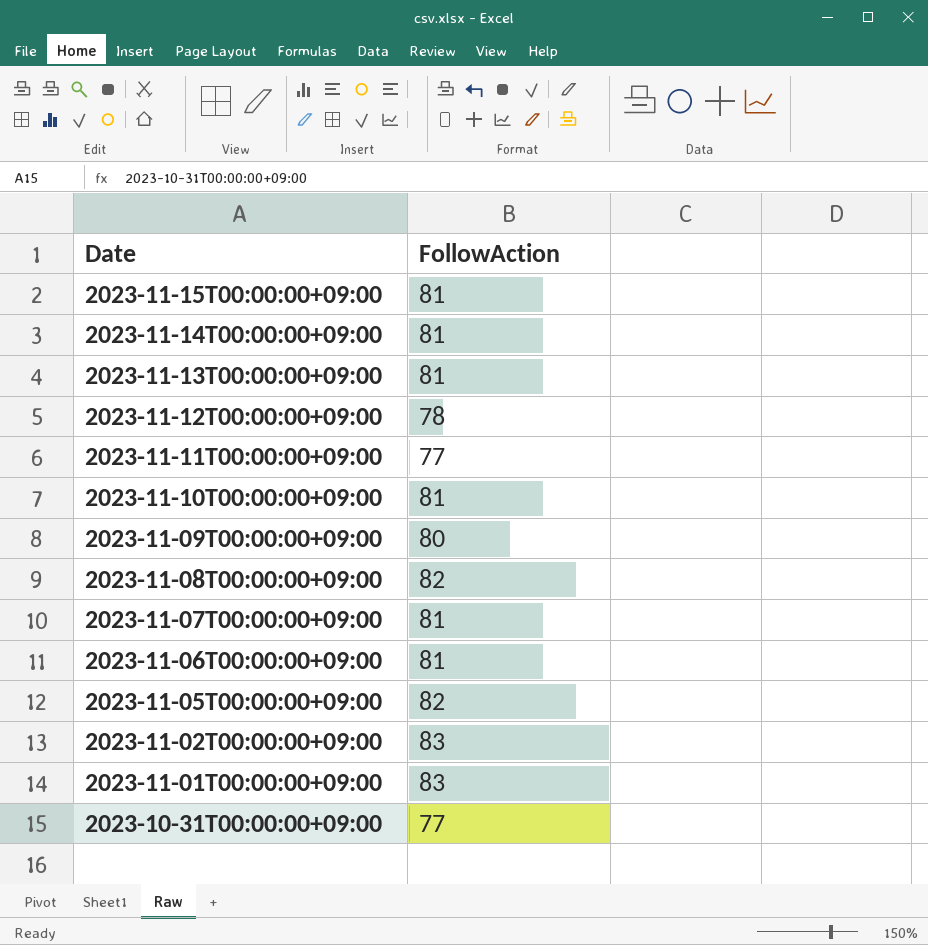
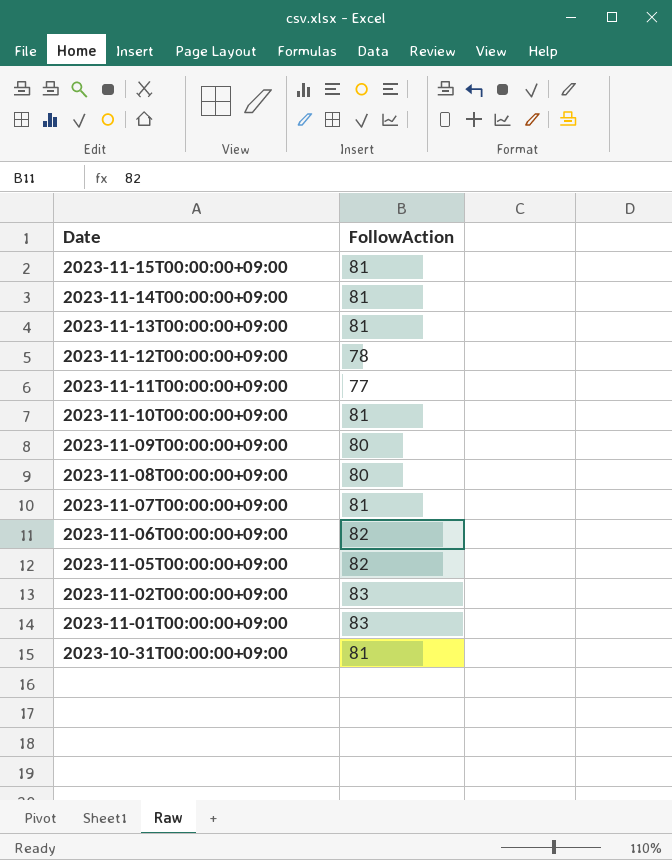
2023-11-08T00:00:00+09:00 | FollowAction: 82 -> 80
2023-11-06T00:00:00+09:00 | FollowAction: 81 -> 82
2023-10-31T00:00:00+09:00 | FollowAction: 77 -> 81

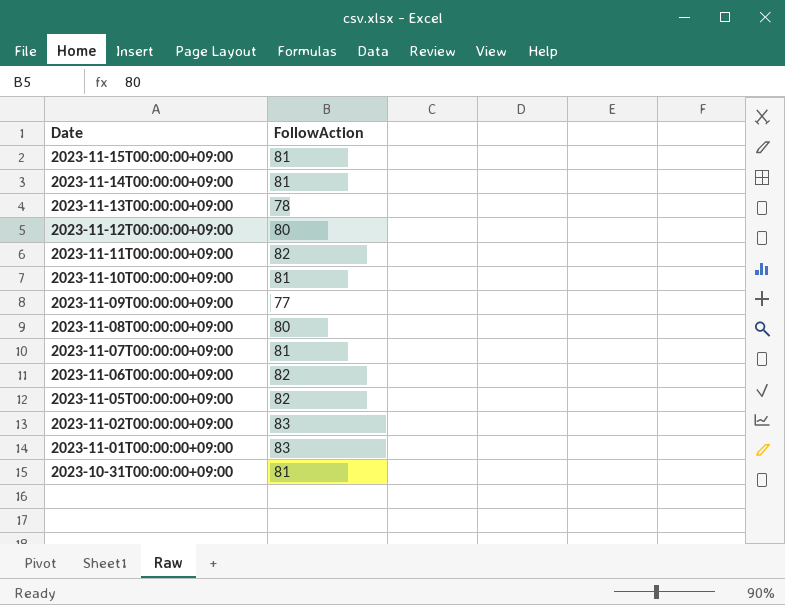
2023-11-13T00:00:00+09:00 | FollowAction: 81 -> 78
2023-11-12T00:00:00+09:00 | FollowAction: 78 -> 80
2023-11-11T00:00:00+09:00 | FollowAction: 77 -> 82
2023-11-09T00:00:00+09:00 | FollowAction: 80 -> 77

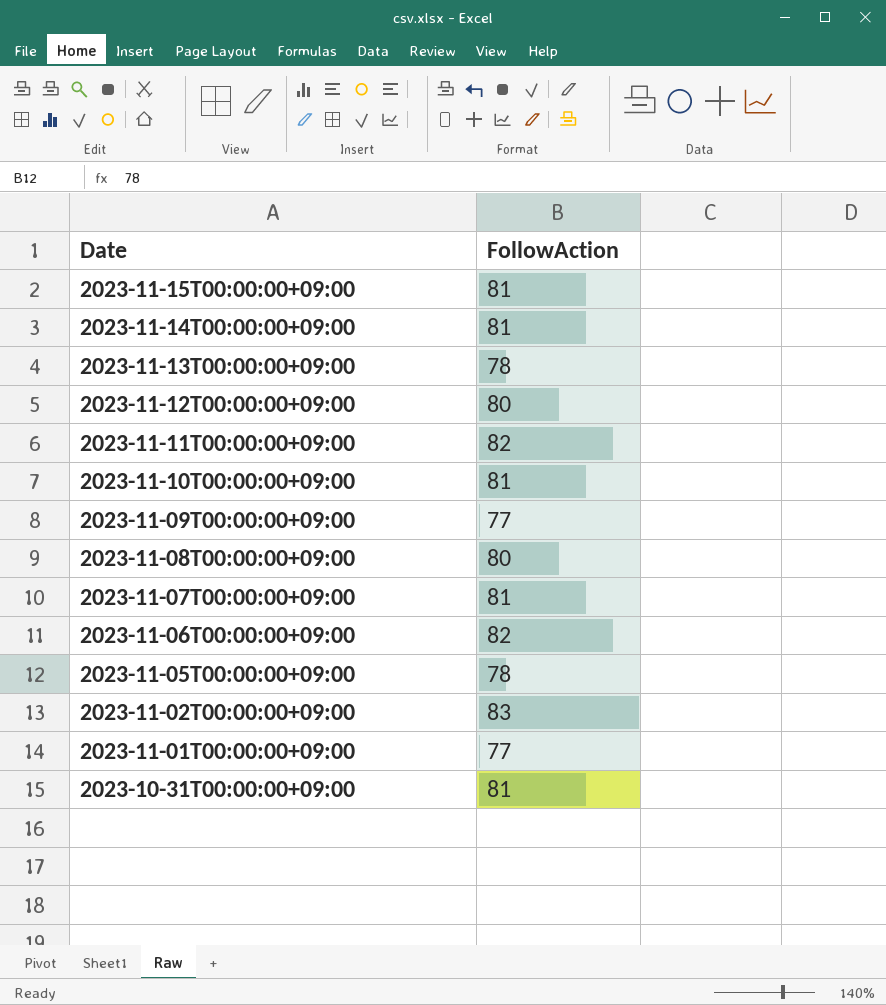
2023-11-05T00:00:00+09:00 | FollowAction: 82 -> 78
2023-11-01T00:00:00+09:00 | FollowAction: 83 -> 77

